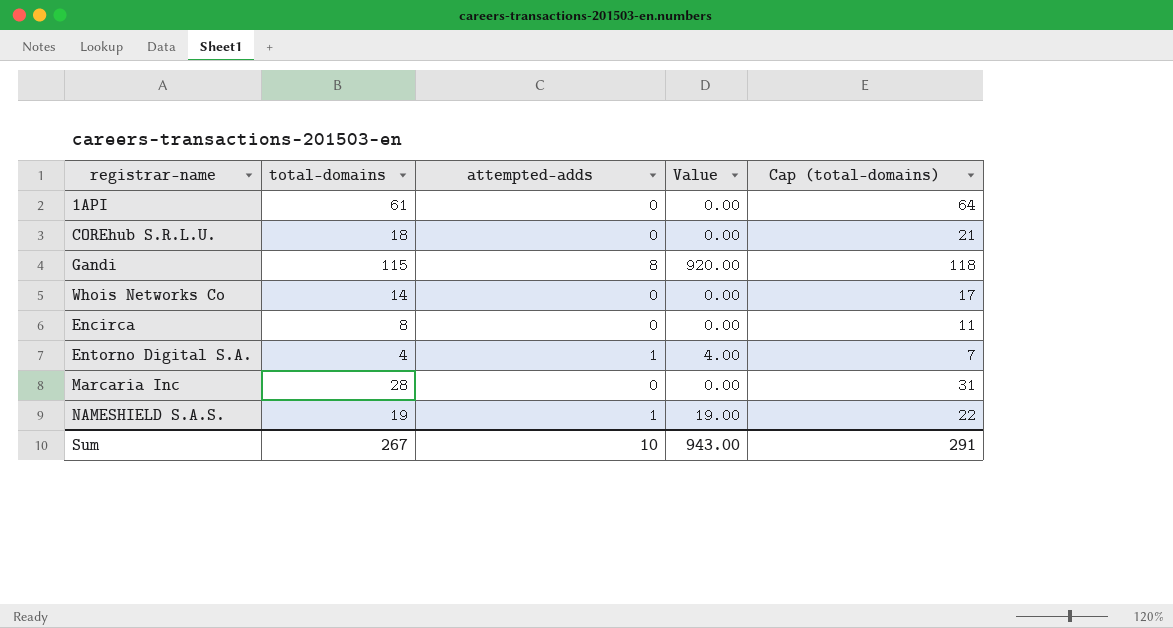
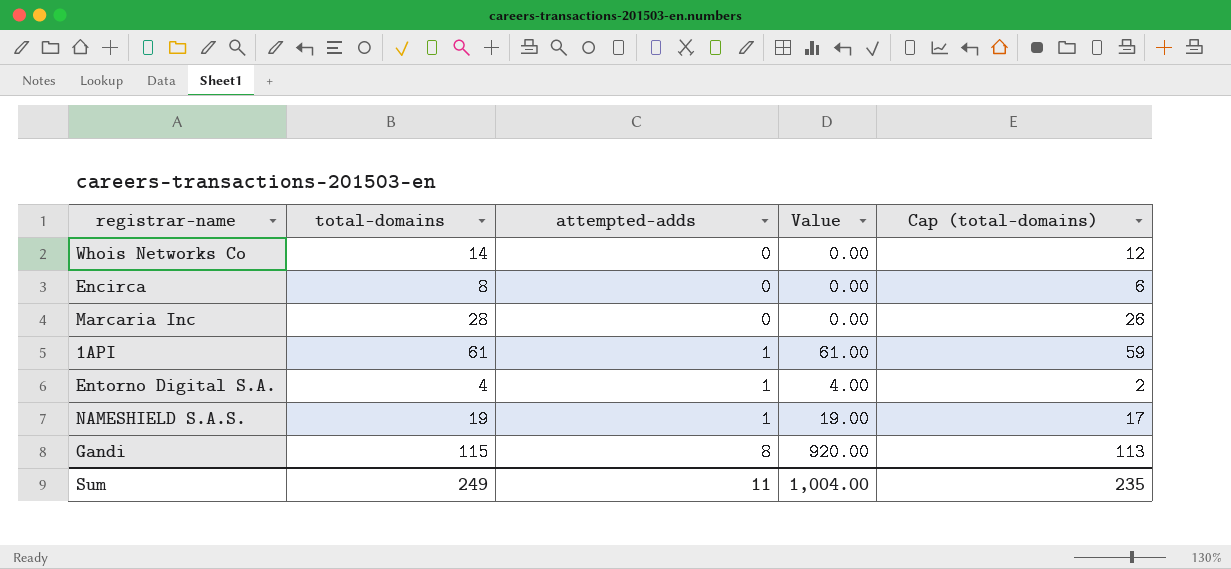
row order: none -> attempted-adds ascending
column Cap (total-domains) | formula: [total-domains] + 3 -> [total-domains] - 2
row COREhub S.R.L.U.: 18 | 0 | 0.00 | 21 -> none
1API | attempted-adds: 0 -> 1
1API | Value: 0.00 -> 61.00
Sum | total-domains: 267 -> 249
Sum | attempted-adds: 10 -> 11
Sum | Value: 943.00 -> 1,004.00
Sum | Cap (total-domains): 291 -> 235

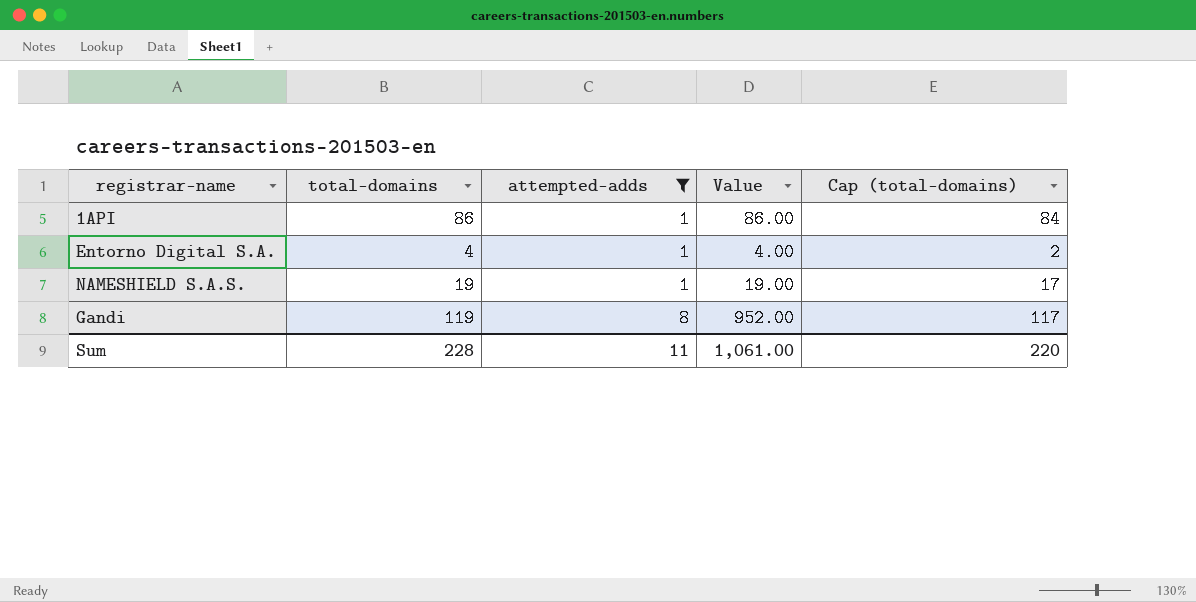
filter: none -> attempted-adds != 0
1API | total-domains: 61 -> 86
1API | Value: 61.00 -> 86.00
1API | Cap (total-domains): 59 -> 84
Gandi | total-domains: 115 -> 119
Gandi | Value: 920.00 -> 952.00
Gandi | Cap (total-domains): 113 -> 117
Sum | total-domains: 249 -> 228
Sum | Value: 1,004.00 -> 1,061.00
Sum | Cap (total-domains): 235 -> 220

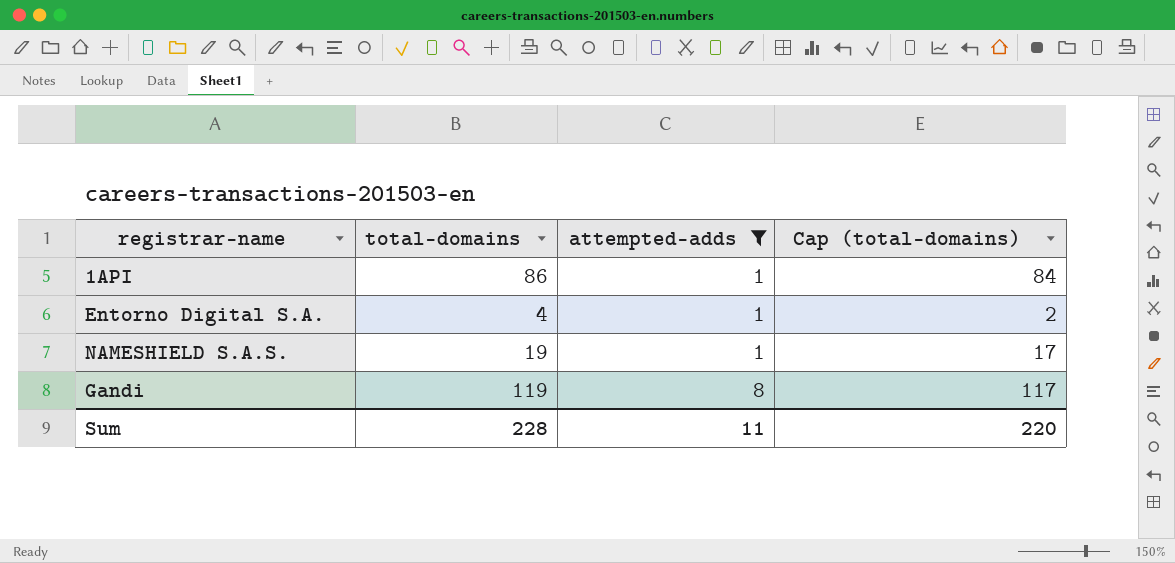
column Value | formula: [total-domains] * [attempted-adds] -> none

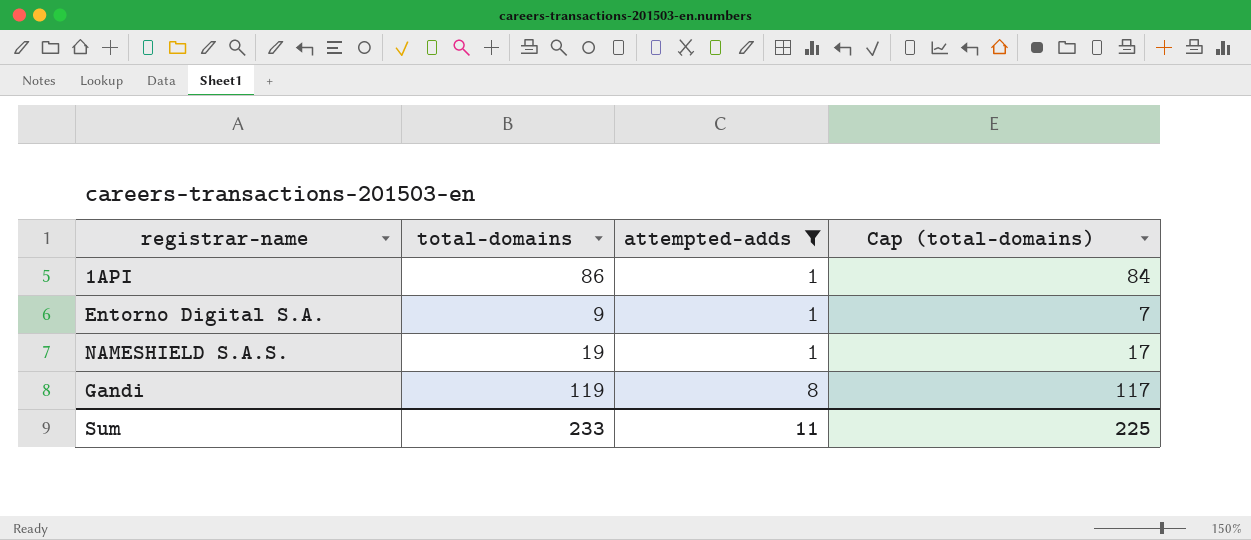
Entorno Digital S.A. | total-domains: 4 -> 9
Entorno Digital S.A. | Cap (total-domains): 2 -> 7
Sum | total-domains: 228 -> 233
Sum | Cap (total-domains): 220 -> 225

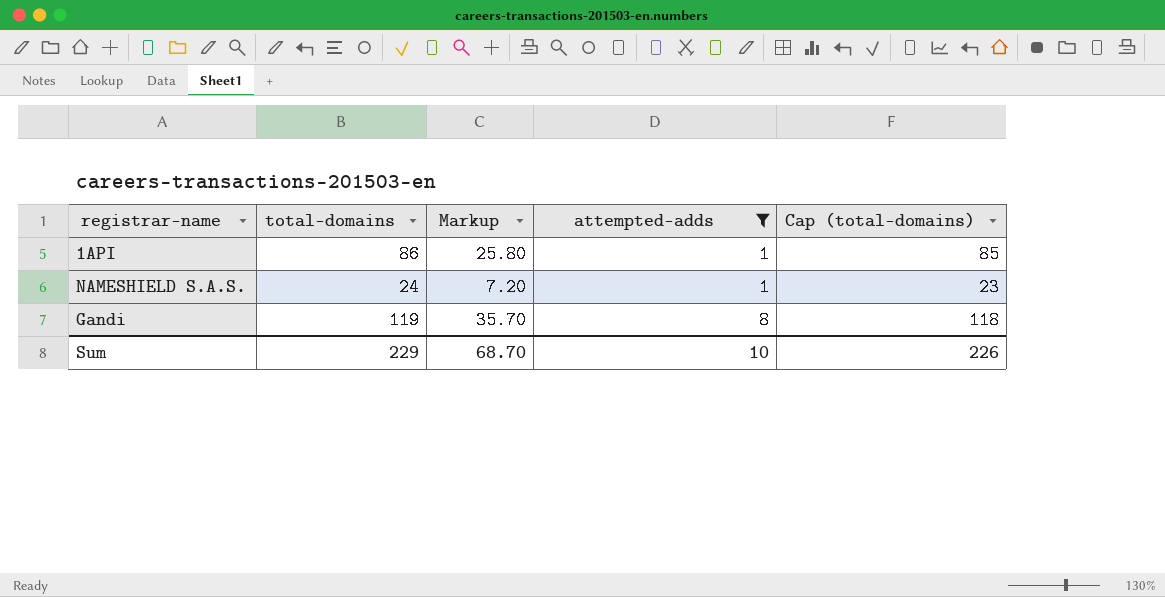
column Markup | formula: none -> [total-domains] * 0.3
column Cap (total-domains) | formula: [total-domains] - 2 -> [total-domains] - 1
row Entorno Digital S.A.: 9 | 1 | 7 -> none
NAMESHIELD S.A.S. | total-domains: 19 -> 24
Sum | total-domains: 233 -> 229
Sum | attempted-adds: 11 -> 10
Sum | Cap (total-domains): 225 -> 226

